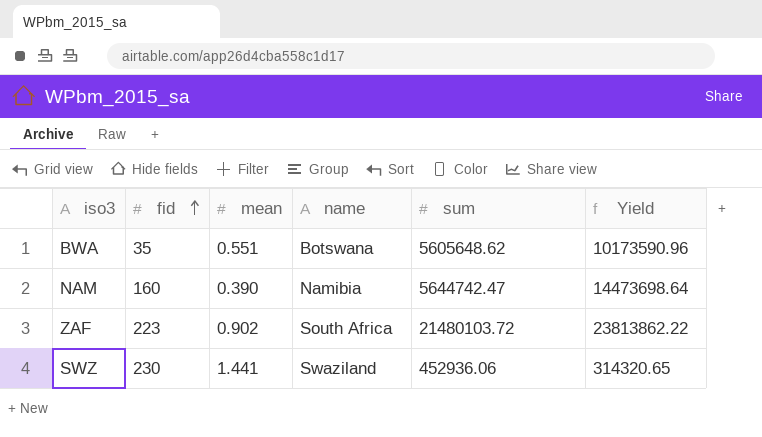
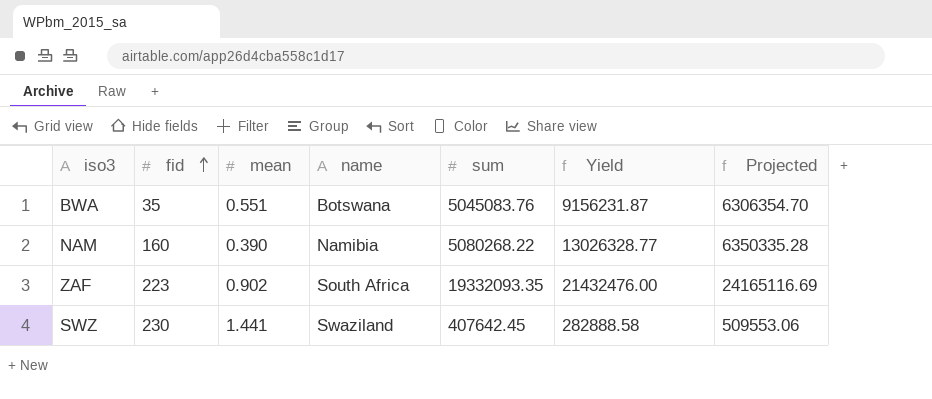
column Projected | formula: none -> [sum] * 1.25
BWA | sum: 5605648.62 -> 5045083.76
BWA | Yield: 10173590.96 -> 9156231.87
NAM | sum: 5644742.47 -> 5080268.22
NAM | Yield: 14473698.64 -> 13026328.77
ZAF | sum: 21480103.72 -> 19332093.35
ZAF | Yield: 23813862.22 -> 21432476.00
SWZ | sum: 452936.06 -> 407642.45
SWZ | Yield: 314320.65 -> 282888.58

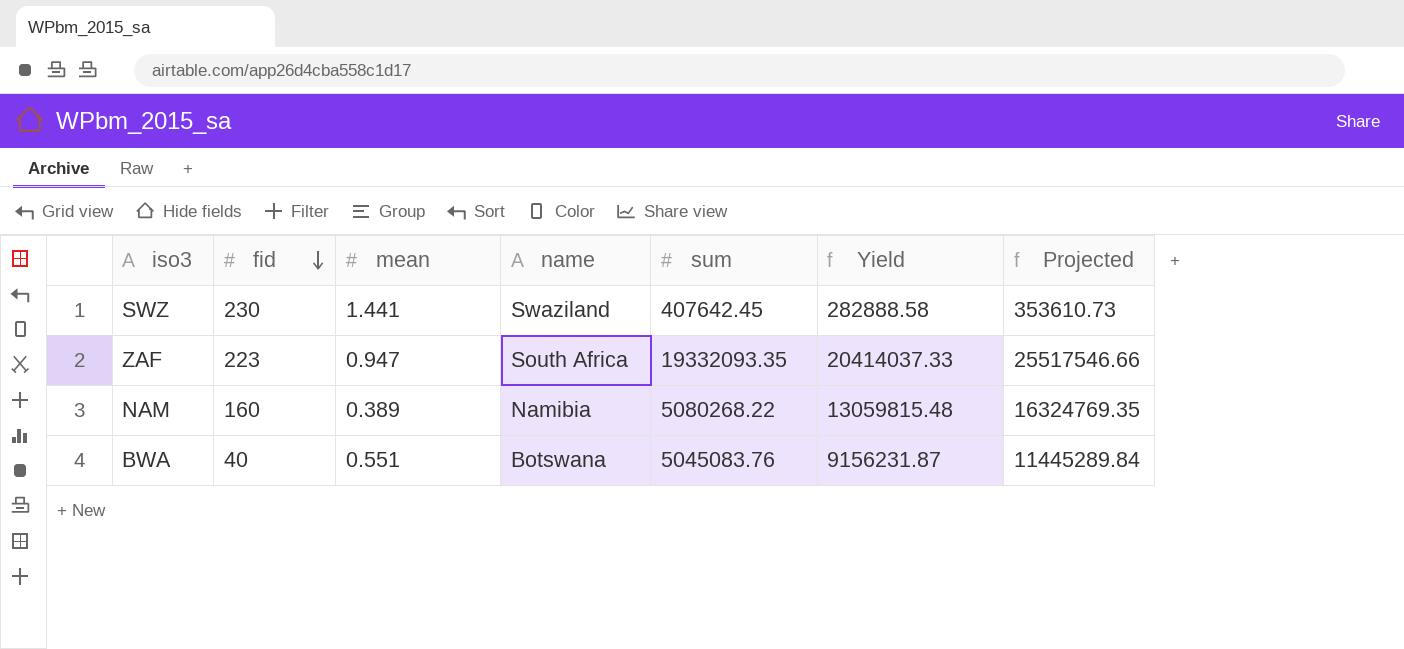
row order: fid ascending -> fid descending
column Projected | formula: [sum] * 1.25 -> [Yield] * 1.25
ZAF | mean: 0.902 -> 0.947
ZAF | Yield: 21432476.00 -> 20414037.33
NAM | mean: 0.390 -> 0.389
NAM | Yield: 13026328.77 -> 13059815.48
BWA | fid: 35 -> 40

